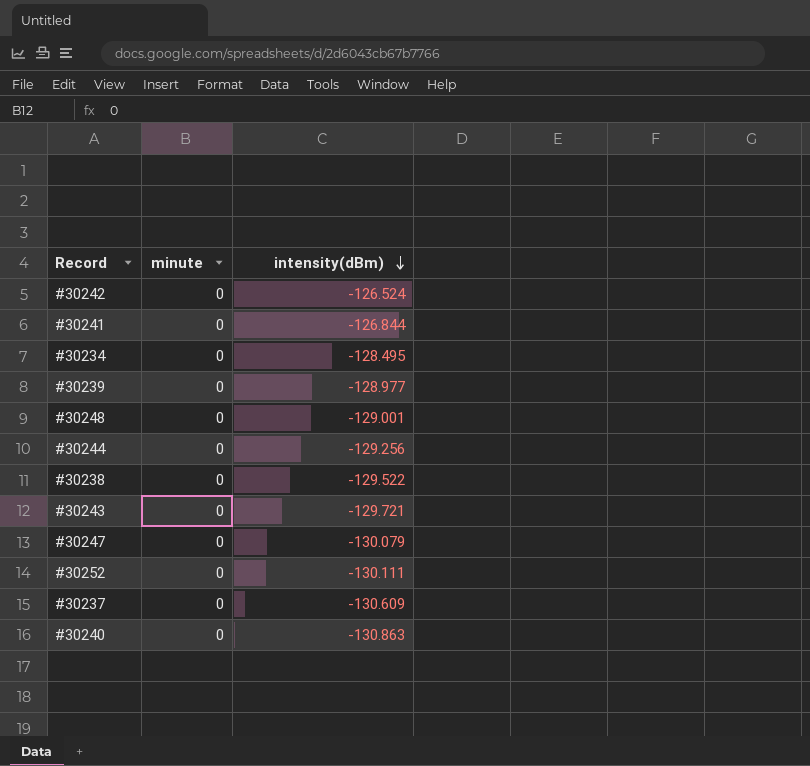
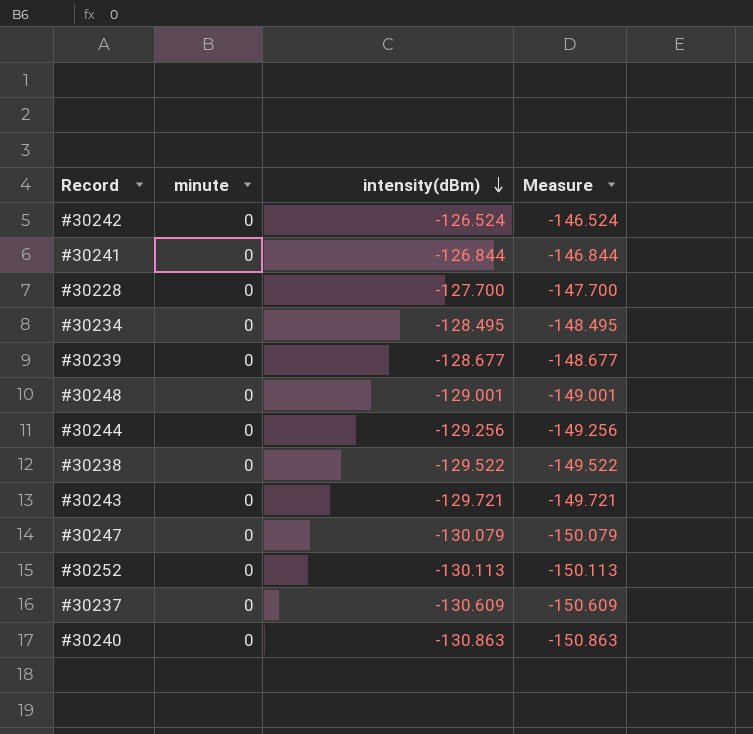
column Measure | formula: none -> [intensity(dBm)] - 20
row #30228: none -> 0 | -127.700 | -147.700
#30239 | intensity(dBm): -128.977 -> -128.677
#30252 | intensity(dBm): -130.111 -> -130.113

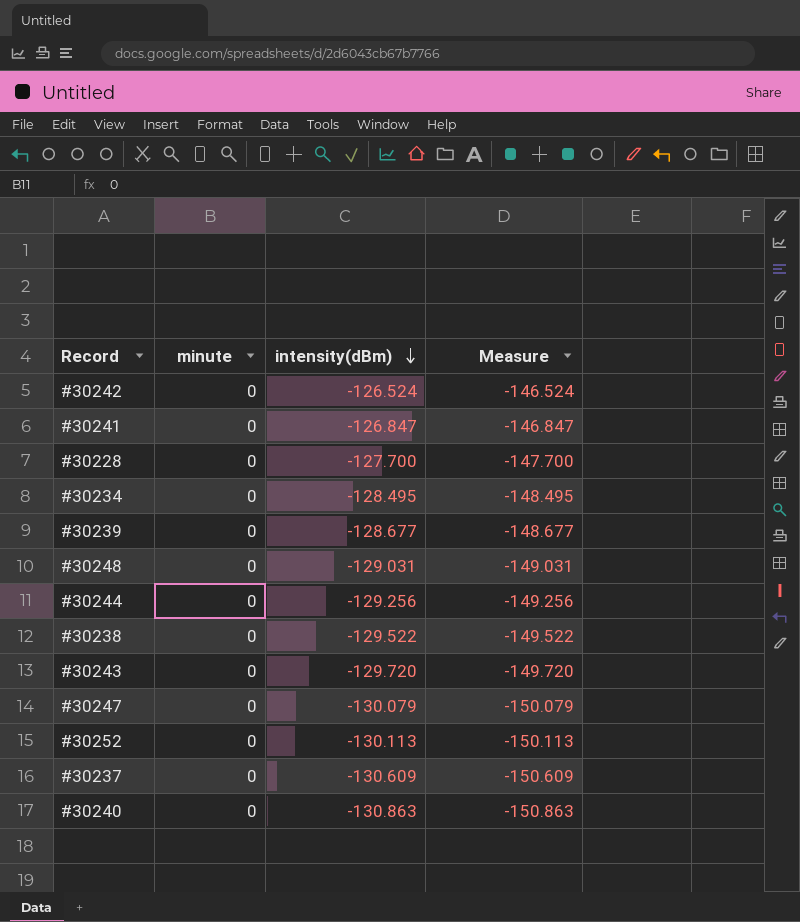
#30241 | intensity(dBm): -126.844 -> -126.847
#30241 | Measure: -146.844 -> -146.847
#30248 | intensity(dBm): -129.001 -> -129.031
#30248 | Measure: -149.001 -> -149.031
#30243 | intensity(dBm): -129.721 -> -129.720
#30243 | Measure: -149.721 -> -149.720

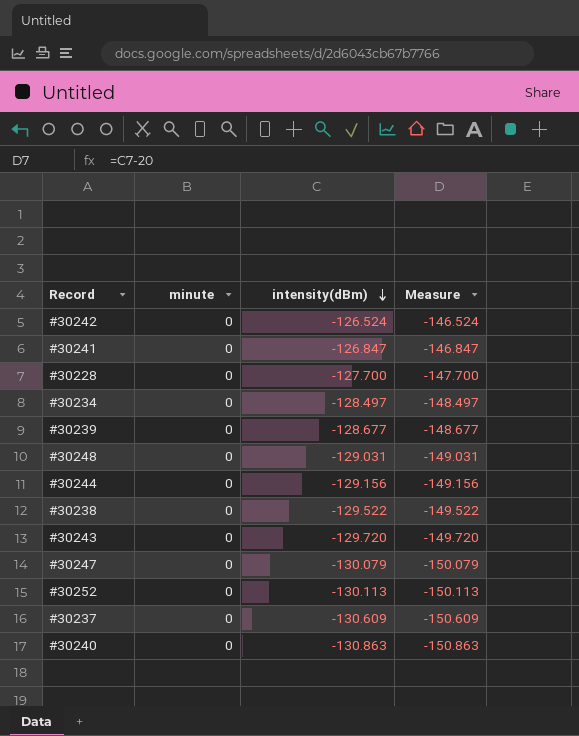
#30234 | intensity(dBm): -128.495 -> -128.497
#30234 | Measure: -148.495 -> -148.497
#30244 | intensity(dBm): -129.256 -> -129.156
#30244 | Measure: -149.256 -> -149.156

